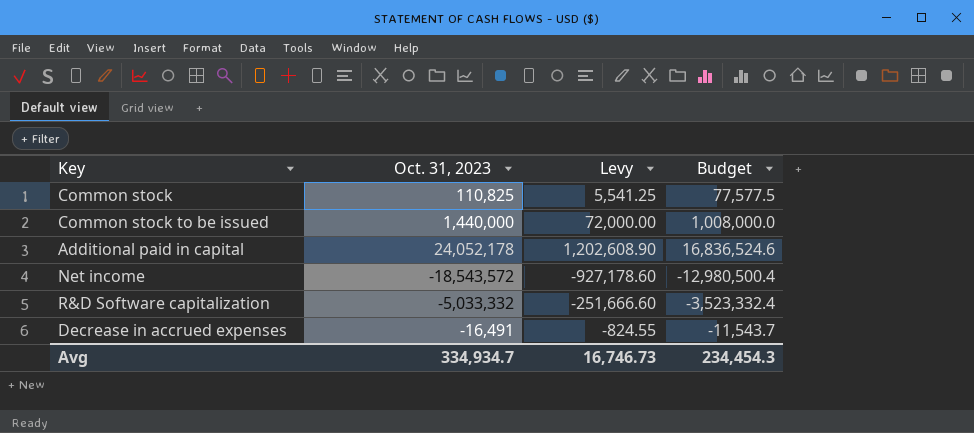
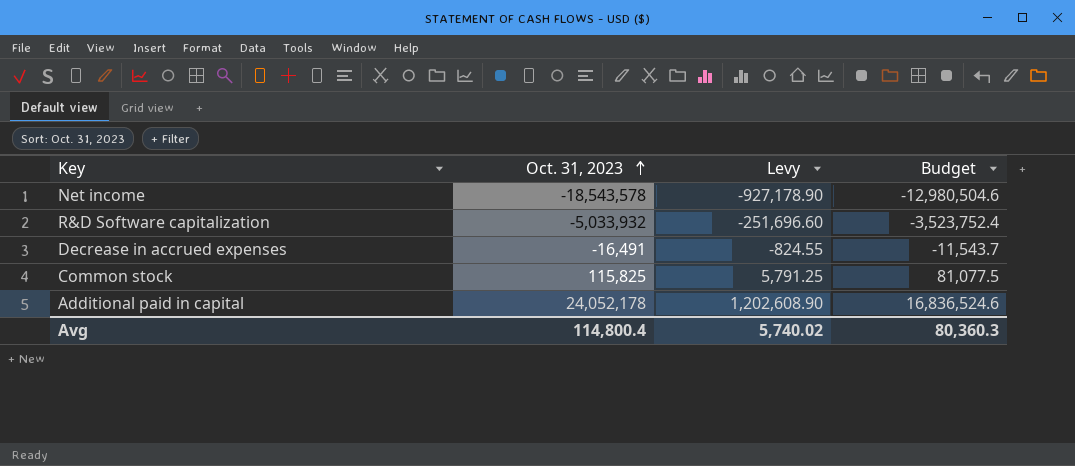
row order: none -> Oct. 31, 2023 ascending
row Common stock to be issued: 1,440,000 | 72,000.00 | 1,008,000.0 -> none
Net income | Oct. 31, 2023: -18,543,572 -> -18,543,578
Net income | Levy: -927,178.60 -> -927,178.90
Net income | Budget: -12,980,500.4 -> -12,980,504.6
R&D Software capitalization | Oct. 31, 2023: -5,033,332 -> -5,033,932
R&D Software capitalization | Levy: -251,666.60 -> -251,696.60
R&D Software capitalization | Budget: -3,523,332.4 -> -3,523,752.4
Common stock | Oct. 31, 2023: 110,825 -> 115,825
Common stock | Levy: 5,541.25 -> 5,791.25
Common stock | Budget: 77,577.5 -> 81,077.5
Avg | Oct. 31, 2023: 334,934.7 -> 114,800.4
Avg | Levy: 16,746.73 -> 5,740.02
Avg | Budget: 234,454.3 -> 80,360.3

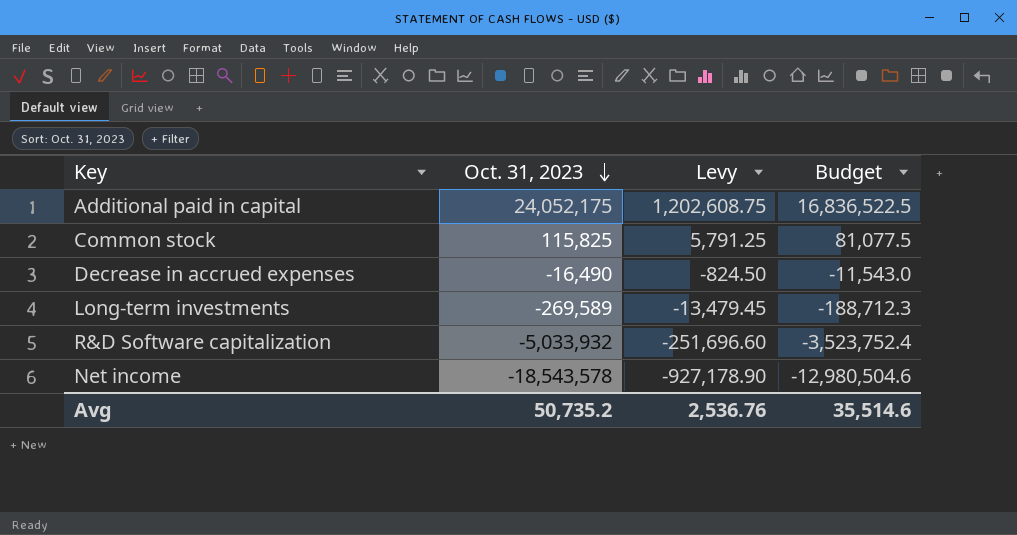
row order: Oct. 31, 2023 ascending -> Oct. 31, 2023 descending
Additional paid in capital | Oct. 31, 2023: 24,052,178 -> 24,052,175
Additional paid in capital | Levy: 1,202,608.90 -> 1,202,608.75
Additional paid in capital | Budget: 16,836,524.6 -> 16,836,522.5
Decrease in accrued expenses | Oct. 31, 2023: -16,491 -> -16,490
Decrease in accrued expenses | Levy: -824.55 -> -824.50
Decrease in accrued expenses | Budget: -11,543.7 -> -11,543.0
row Long-term investments: none -> -269,589 | -13,479.45 | -188,712.3
Avg | Oct. 31, 2023: 114,800.4 -> 50,735.2
Avg | Levy: 5,740.02 -> 2,536.76
Avg | Budget: 80,360.3 -> 35,514.6

